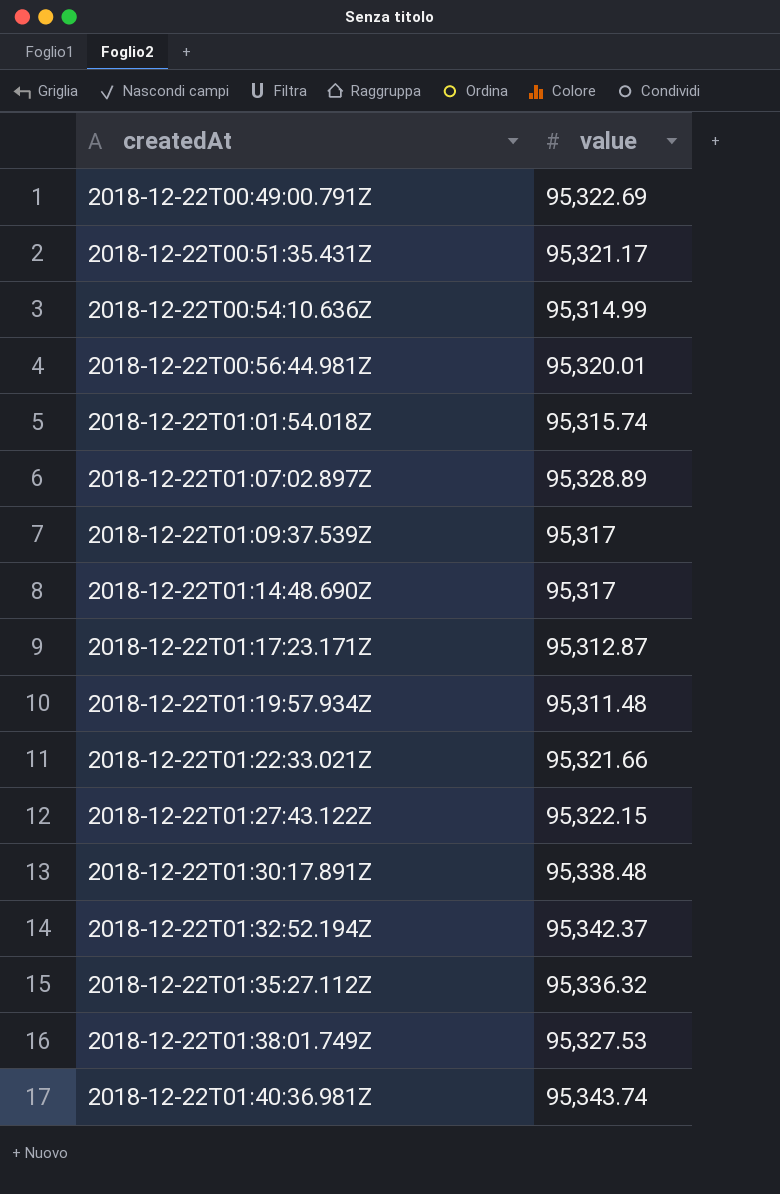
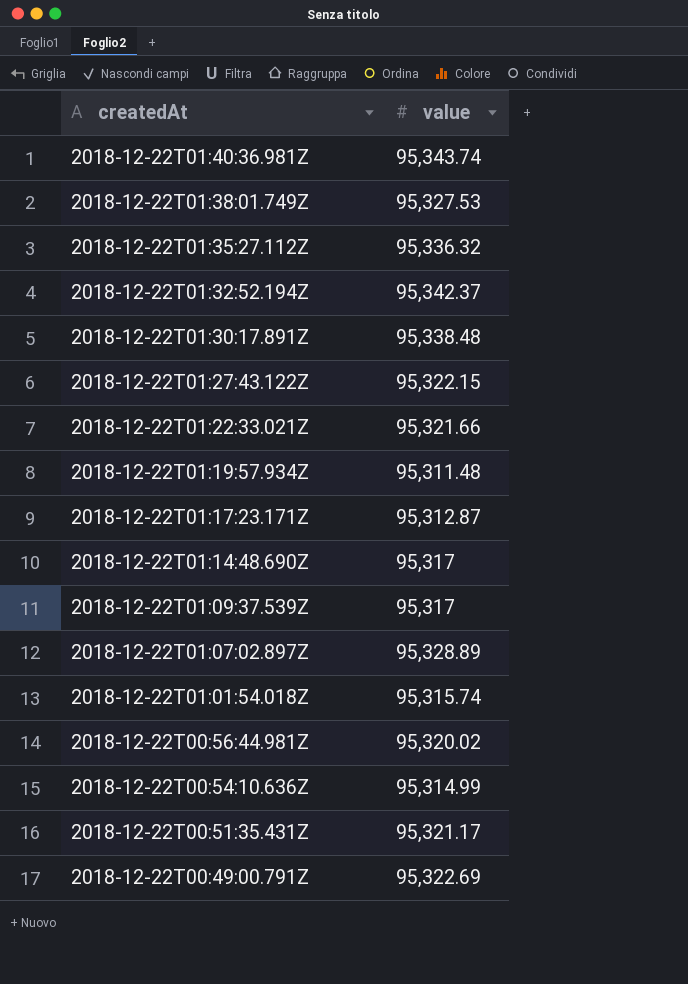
row order: createdAt ascending -> createdAt descending
2018-12-22T00:56:44.981Z | value: 95,320.01 -> 95,320.02

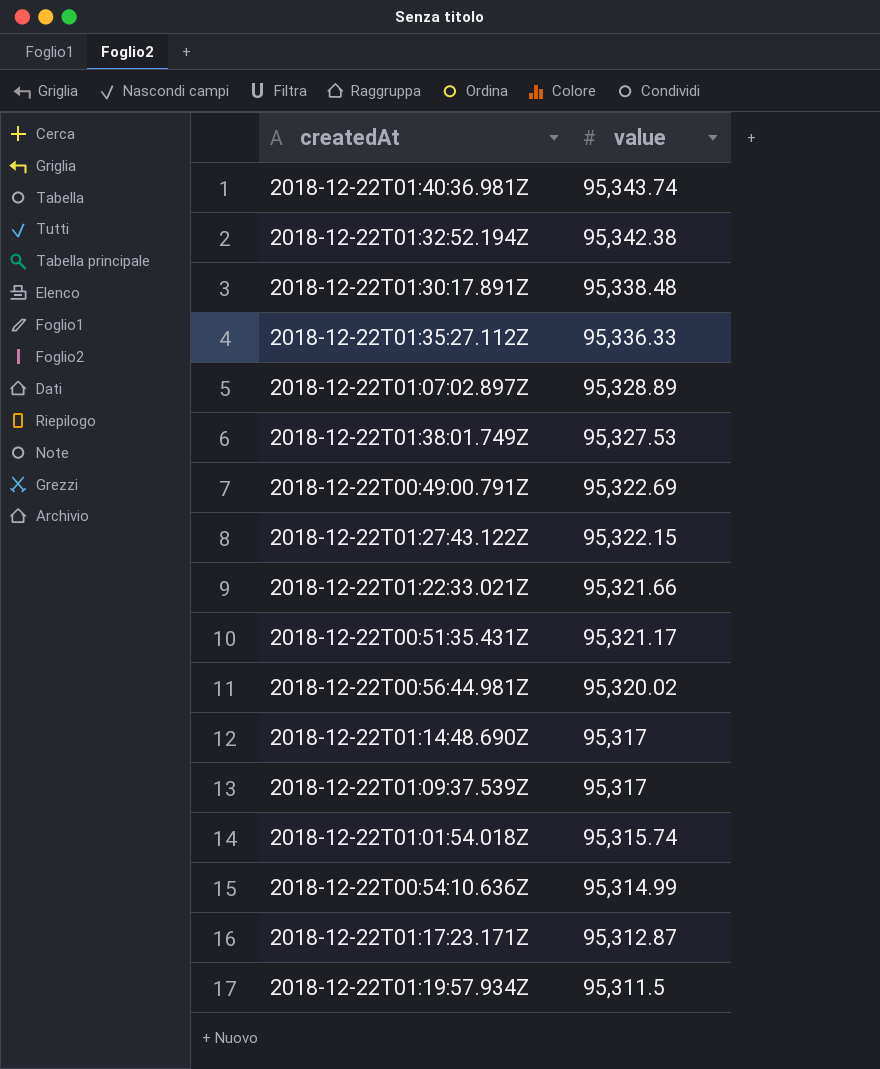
row order: createdAt descending -> value descending
2018-12-22T01:32:52.194Z | value: 95,342.37 -> 95,342.38
2018-12-22T01:35:27.112Z | value: 95,336.32 -> 95,336.33
2018-12-22T01:19:57.934Z | value: 95,311.48 -> 95,311.5

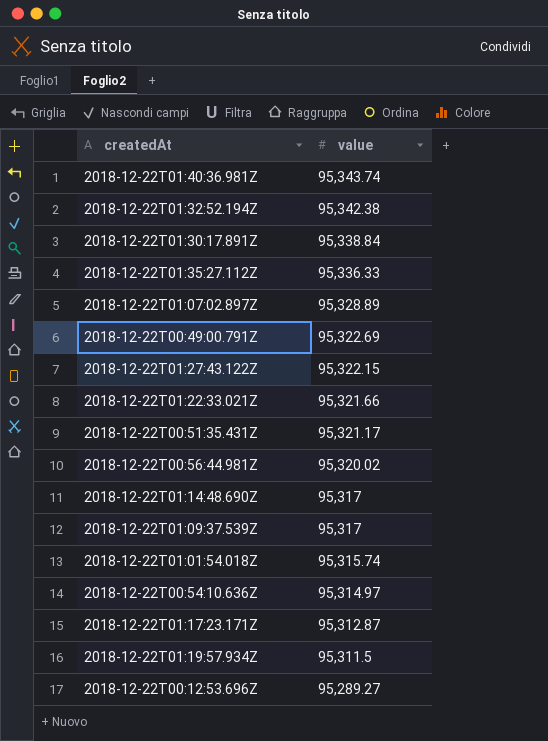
row 2018-12-22T01:38:01.749Z: 95,327.53 -> none
2018-12-22T01:30:17.891Z | value: 95,338.48 -> 95,338.84
2018-12-22T00:54:10.636Z | value: 95,314.99 -> 95,314.97
row 2018-12-22T00:12:53.696Z: none -> 95,289.27

